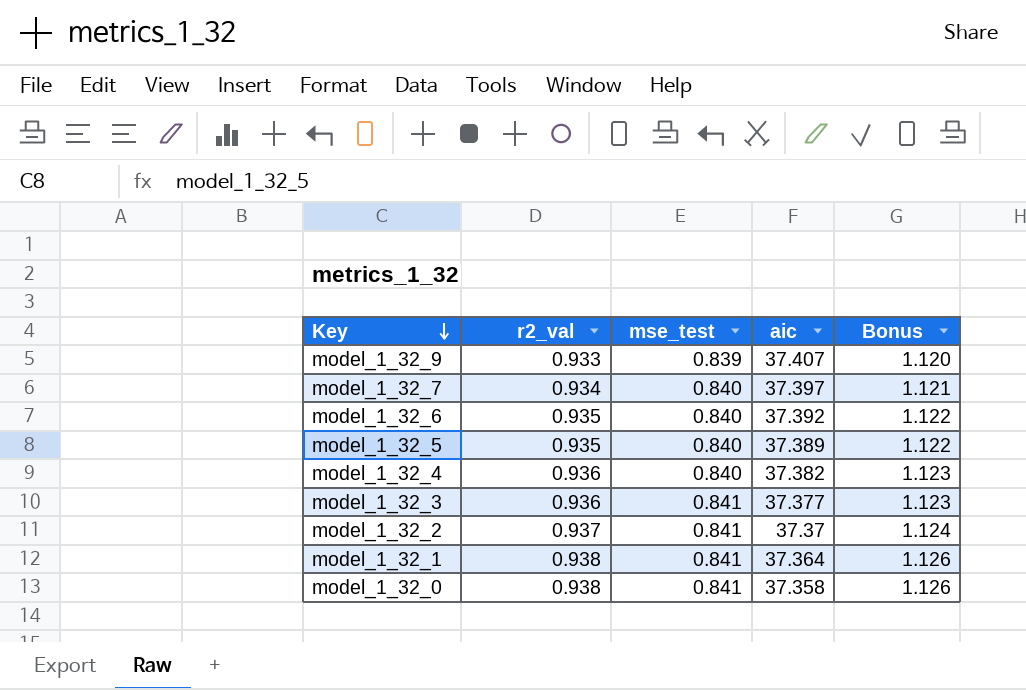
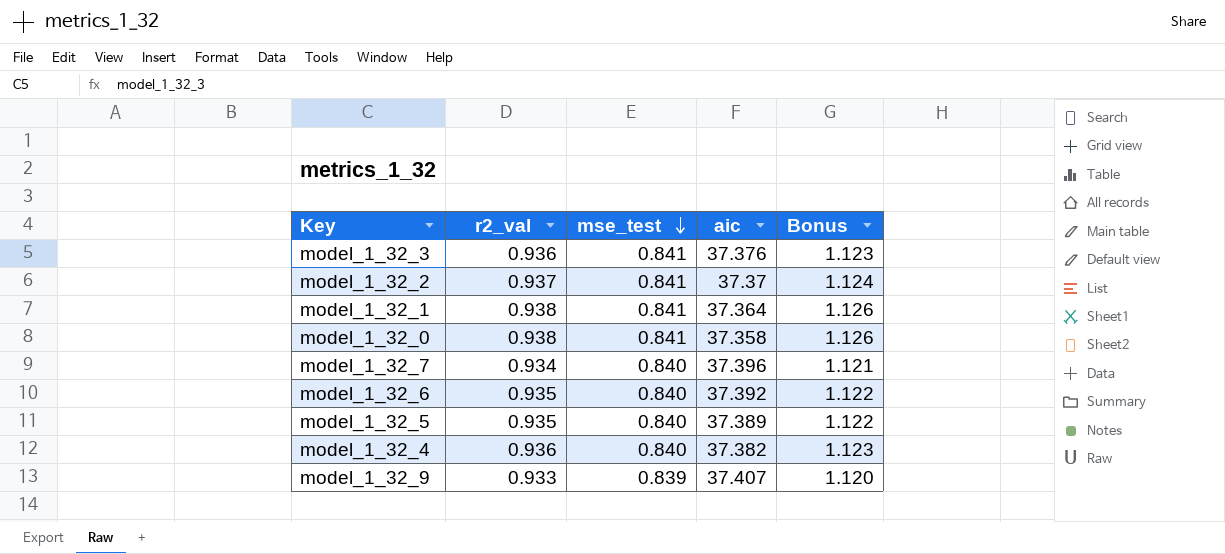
row order: Key descending -> mse_test descending
model_1_32_3 | aic: 37.377 -> 37.376
model_1_32_7 | aic: 37.397 -> 37.396

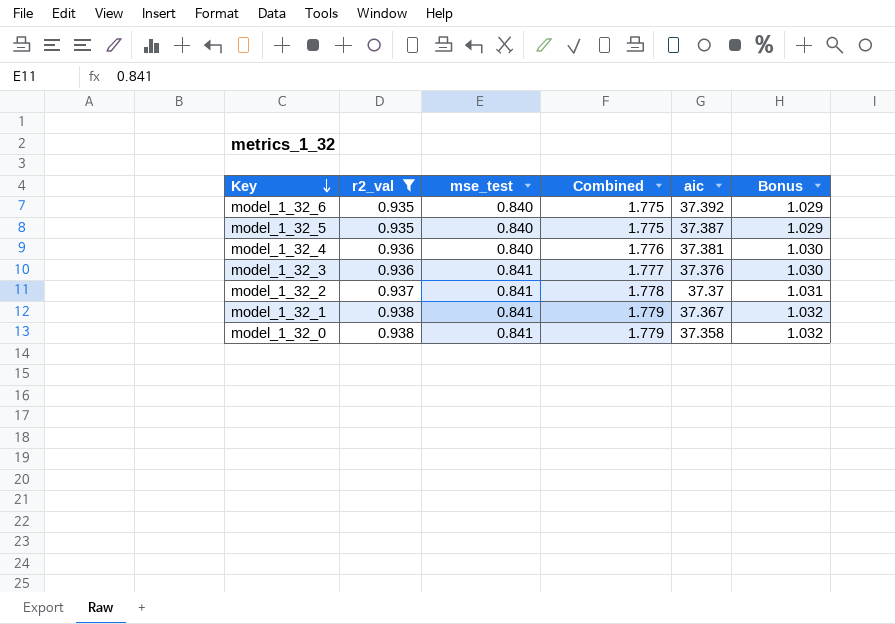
filter: none -> r2_val >= 0.935
row order: mse_test descending -> Key descending
column Combined | formula: none -> [r2_val] + [mse_test]
column Bonus | formula: [r2_val] * 1.2 -> [r2_val] * 1.1
model_1_32_5 | aic: 37.389 -> 37.387
model_1_32_4 | aic: 37.382 -> 37.381
model_1_32_1 | aic: 37.364 -> 37.367

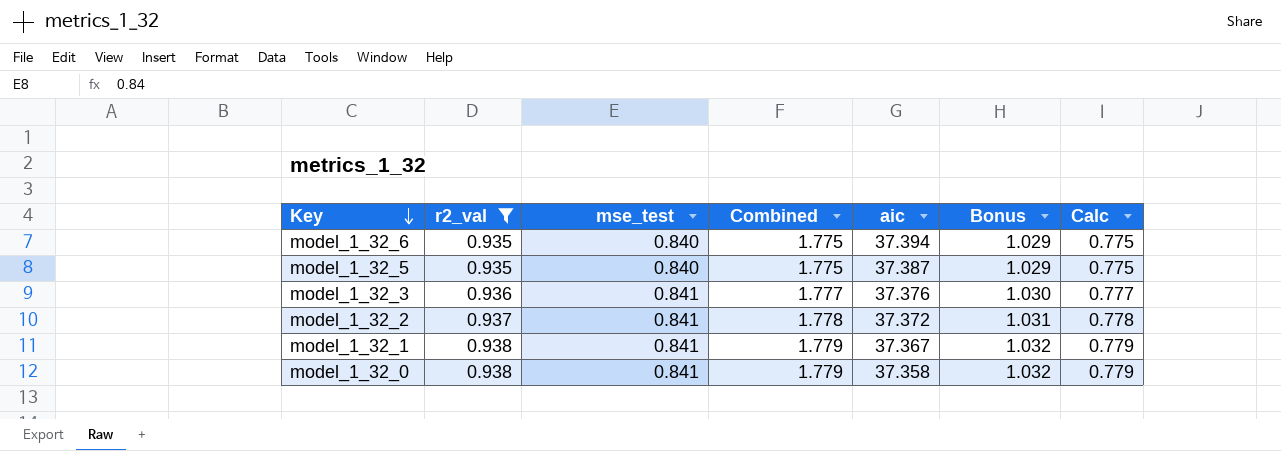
column Calc | formula: none -> [Combined] - 1
row model_1_32_4: 0.936 | 0.840 | 1.776 | 37.381 | 1.030 -> none
model_1_32_6 | aic: 37.392 -> 37.394
model_1_32_2 | aic: 37.37 -> 37.372

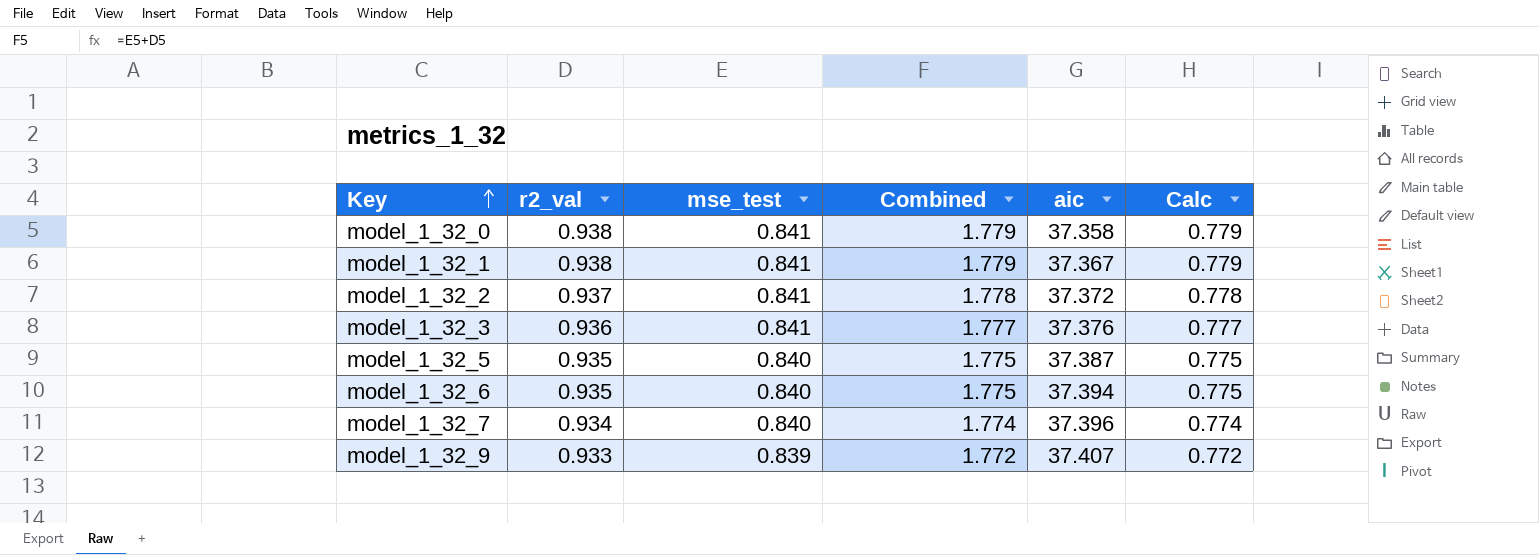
filter: r2_val >= 0.935 -> none
row order: Key descending -> Key ascending
column Bonus | formula: [r2_val] * 1.1 -> none

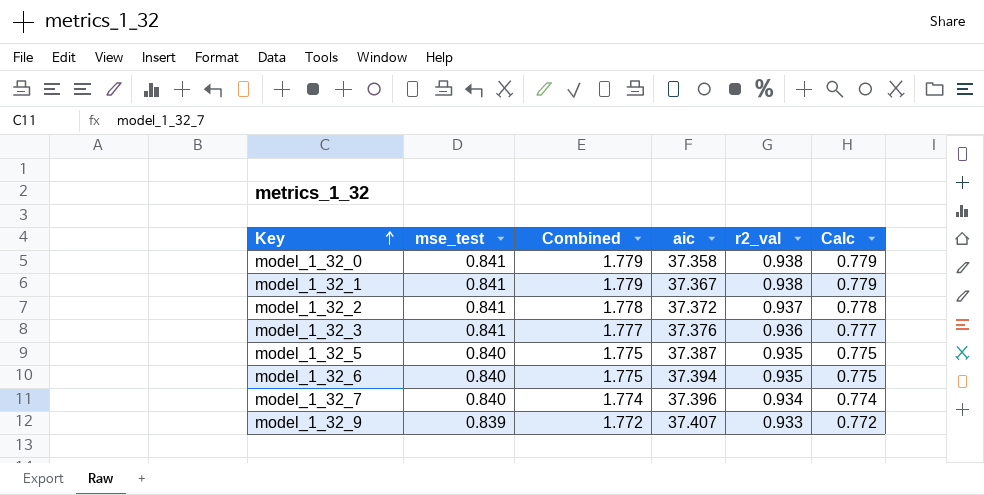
column r2_val | position: 2 -> 5

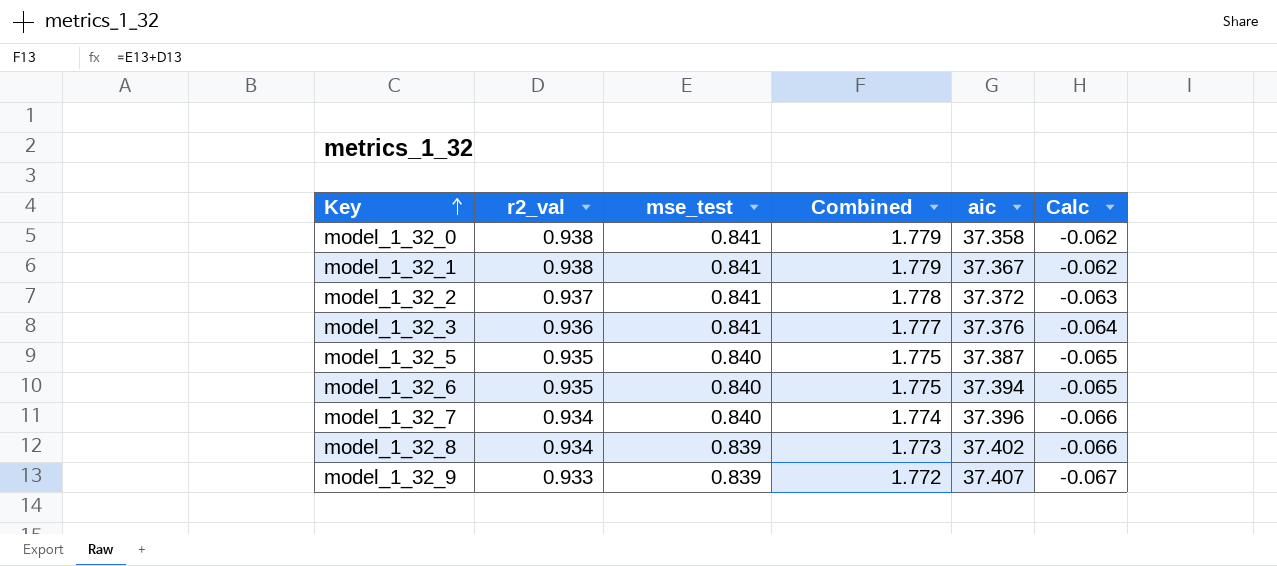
column r2_val | position: 5 -> 2
column Calc | formula: [Combined] - 1 -> [r2_val] - 1
row model_1_32_8: none -> 0.934 | 0.839 | 1.773 | 37.402 | -0.066

